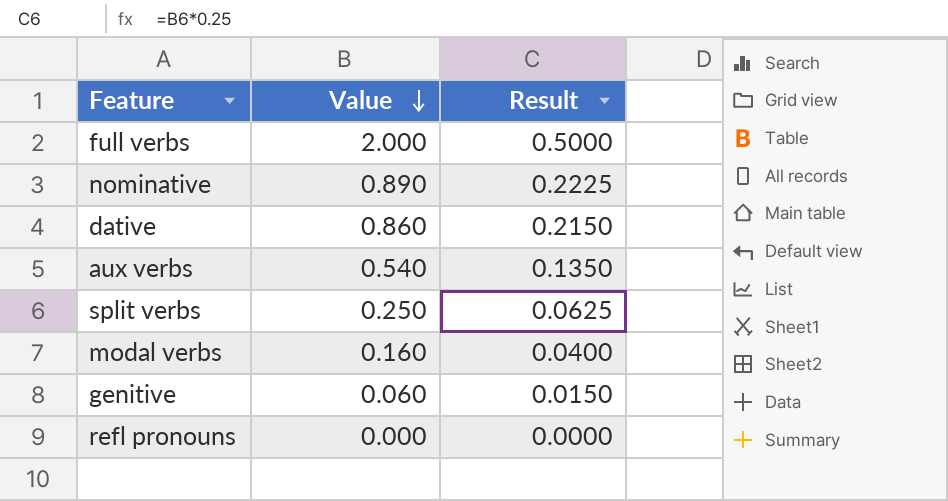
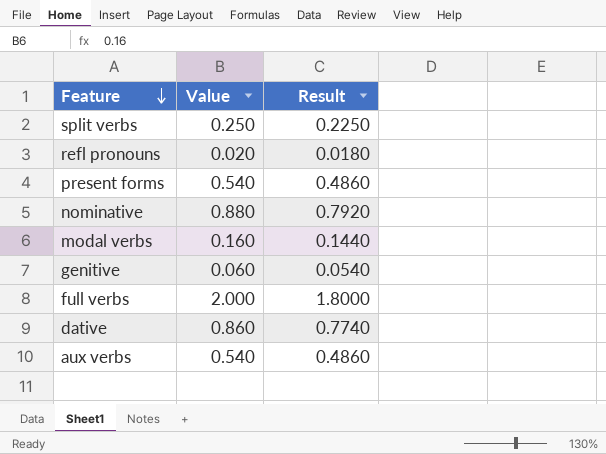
row order: Value descending -> Feature descending
column Result | formula: [Value] * 0.25 -> [Value] * 0.9
refl pronouns | Value: 0.000 -> 0.020
row present forms: none -> 0.540 | 0.4860
nominative | Value: 0.890 -> 0.880

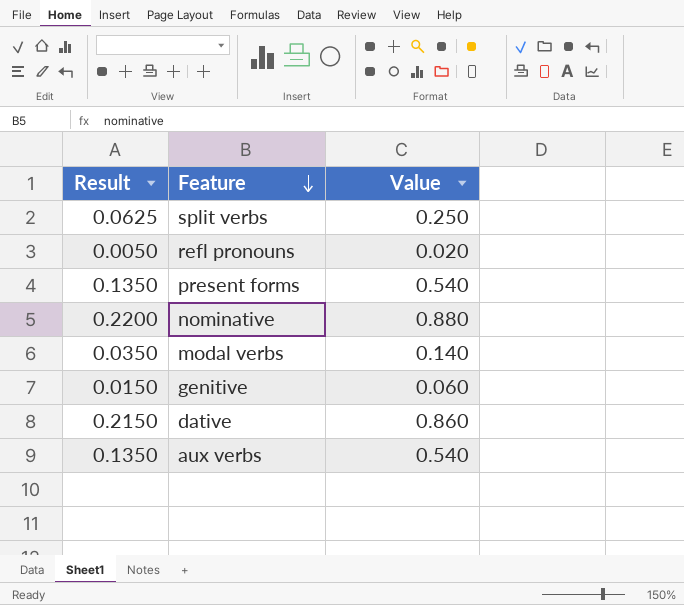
column Result | formula: [Value] * 0.9 -> [Value] * 0.25
column Result | position: 3 -> 1
row full verbs: 2.000 | 1.8000 -> none
modal verbs | Value: 0.160 -> 0.140

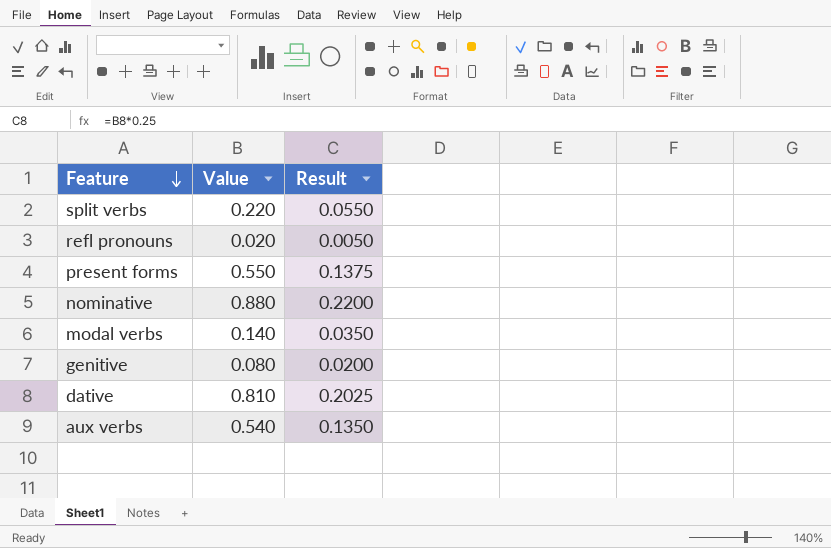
column Result | position: 1 -> 3
split verbs | Value: 0.250 -> 0.220
split verbs | Result: 0.0625 -> 0.0550
present forms | Value: 0.540 -> 0.550
present forms | Result: 0.1350 -> 0.1375
genitive | Value: 0.060 -> 0.080
genitive | Result: 0.0150 -> 0.0200
dative | Value: 0.860 -> 0.810
dative | Result: 0.2150 -> 0.2025

